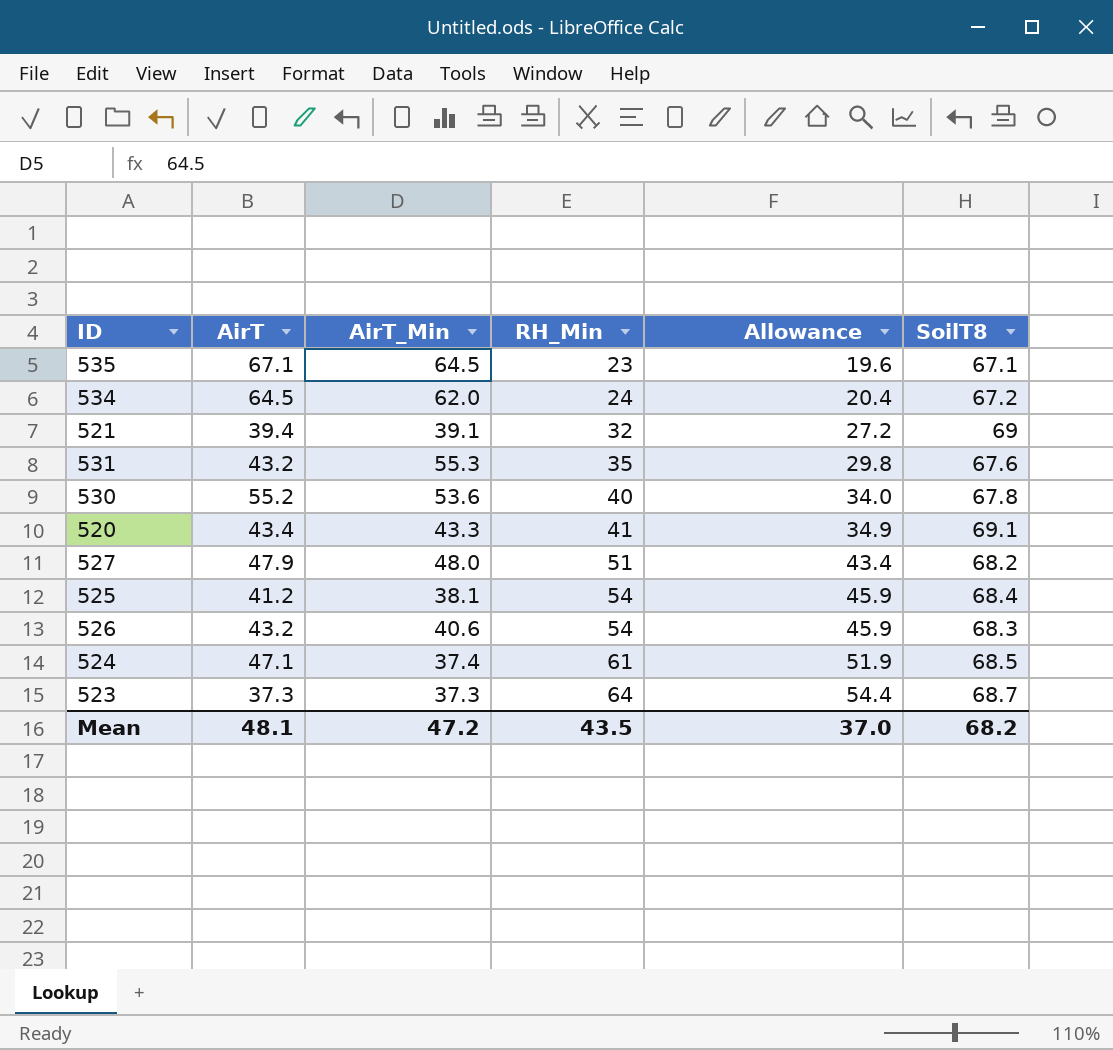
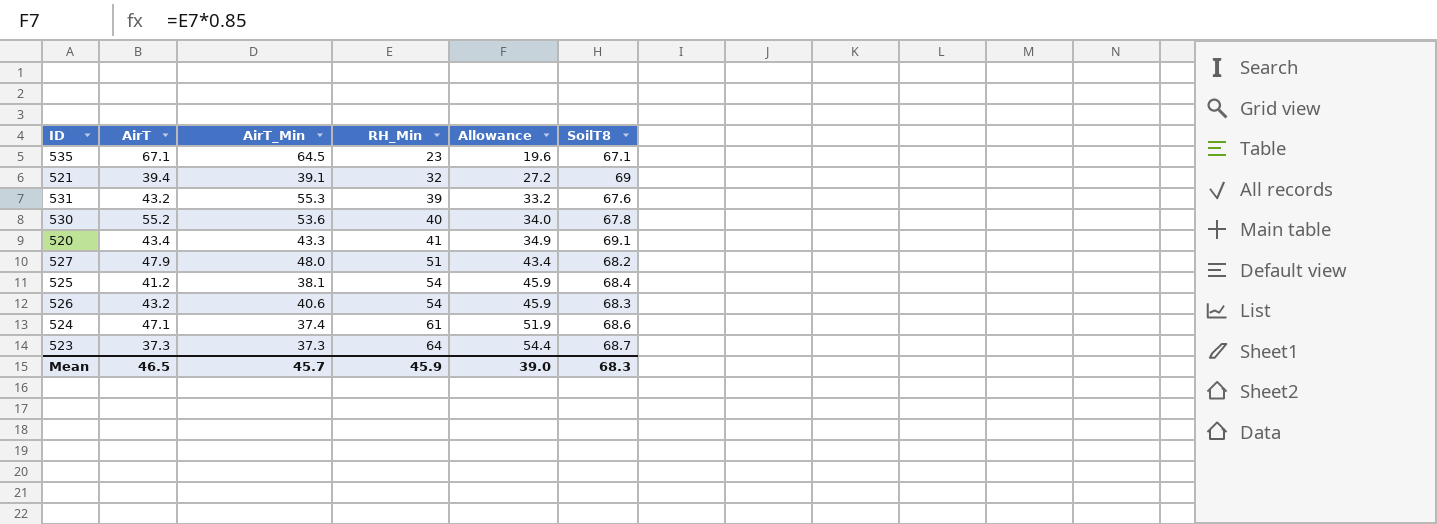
row 534: 64.5 | 62.0 | 24 | 20.4 | 67.2 -> none
531 | RH_Min: 35 -> 39
531 | Allowance: 29.8 -> 33.2
524 | SoilT8: 68.5 -> 68.6
Mean | AirT: 48.1 -> 46.5
Mean | AirT_Min: 47.2 -> 45.7
Mean | RH_Min: 43.5 -> 45.9
Mean | Allowance: 37.0 -> 39.0
Mean | SoilT8: 68.2 -> 68.3

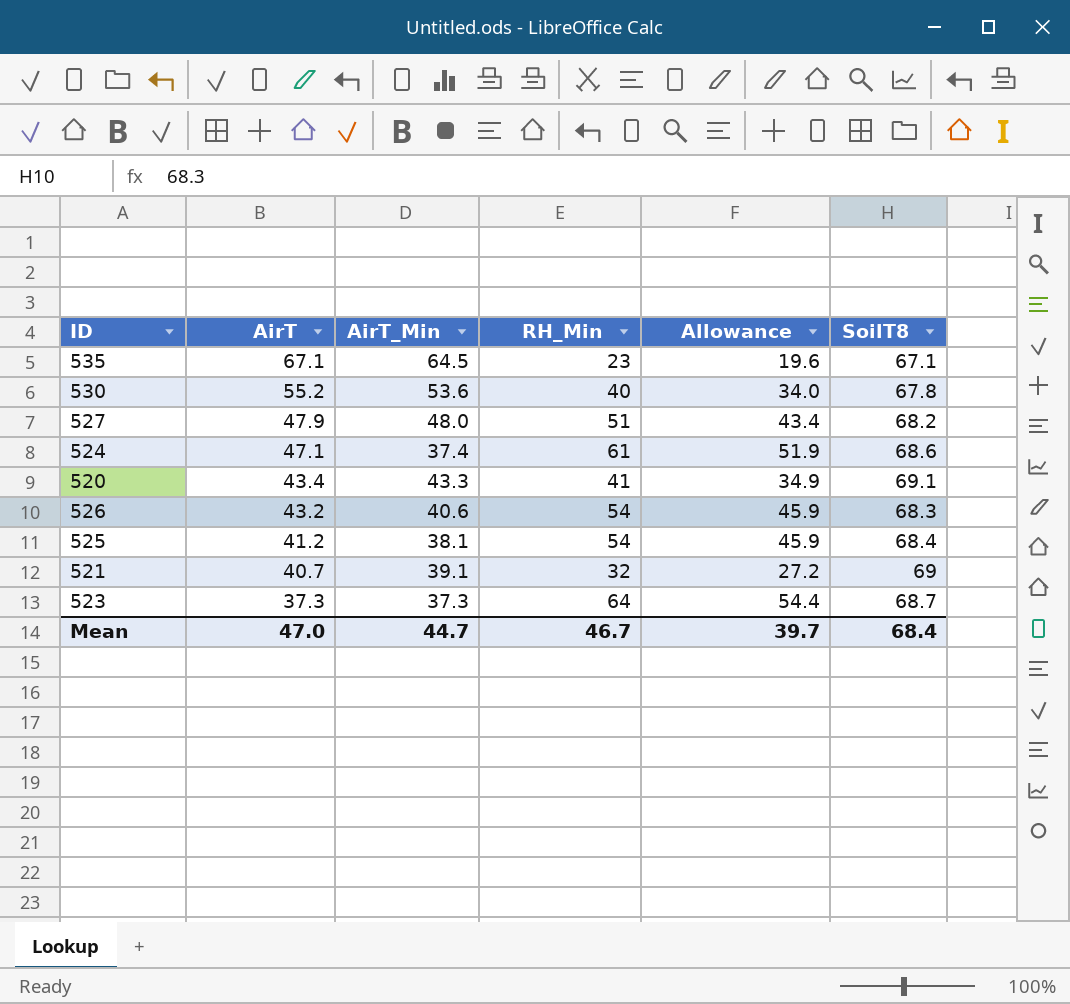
row order: RH_Min ascending -> AirT descending
row 531: 43.2 | 55.3 | 39 | 33.2 | 67.6 -> none
521 | AirT: 39.4 -> 40.7
Mean | AirT: 46.5 -> 47.0
Mean | AirT_Min: 45.7 -> 44.7
Mean | RH_Min: 45.9 -> 46.7
Mean | Allowance: 39.0 -> 39.7
Mean | SoilT8: 68.3 -> 68.4

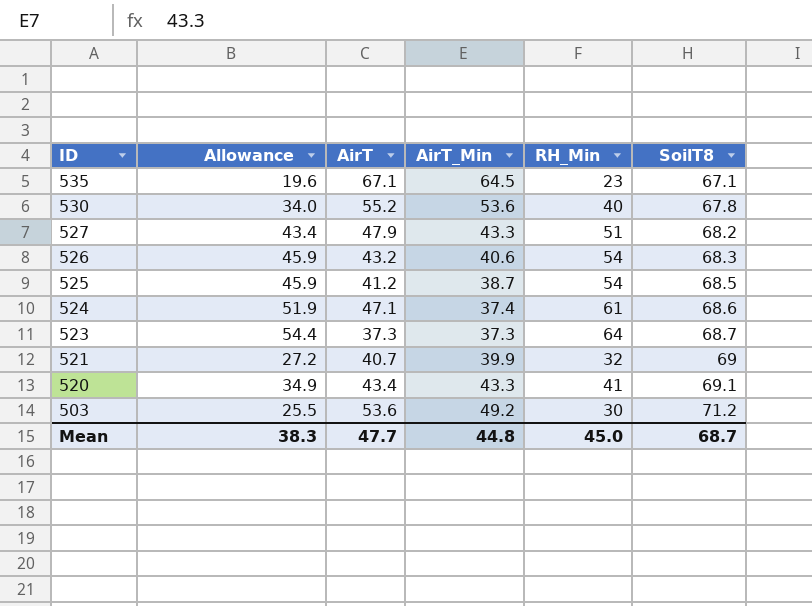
row order: AirT descending -> ID descending
column Allowance | position: 5 -> 2
527 | AirT_Min: 48.0 -> 43.3
525 | AirT_Min: 38.1 -> 38.7
525 | SoilT8: 68.4 -> 68.5
521 | AirT_Min: 39.1 -> 39.9
row 503: none -> 25.5 | 53.6 | 49.2 | 30 | 71.2
Mean | Allowance: 39.7 -> 38.3
Mean | AirT: 47.0 -> 47.7
Mean | AirT_Min: 44.7 -> 44.8
Mean | RH_Min: 46.7 -> 45.0
Mean | SoilT8: 68.4 -> 68.7

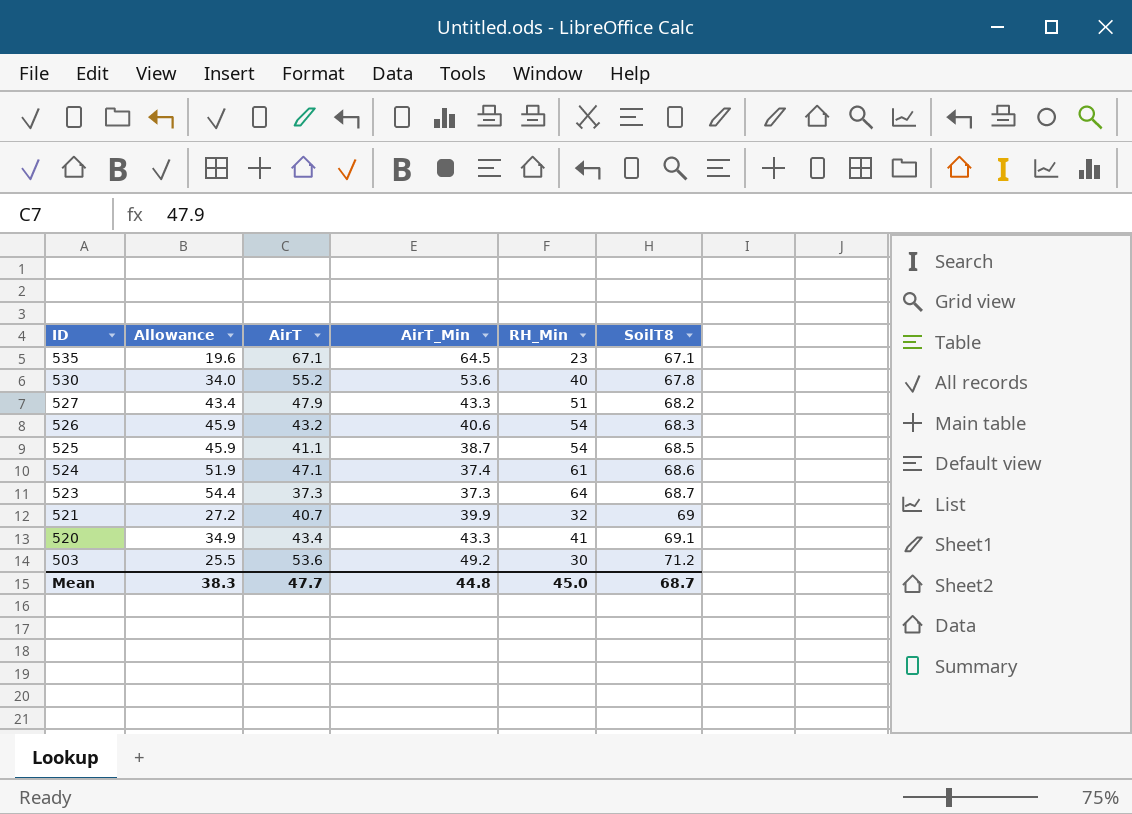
525 | AirT: 41.2 -> 41.1

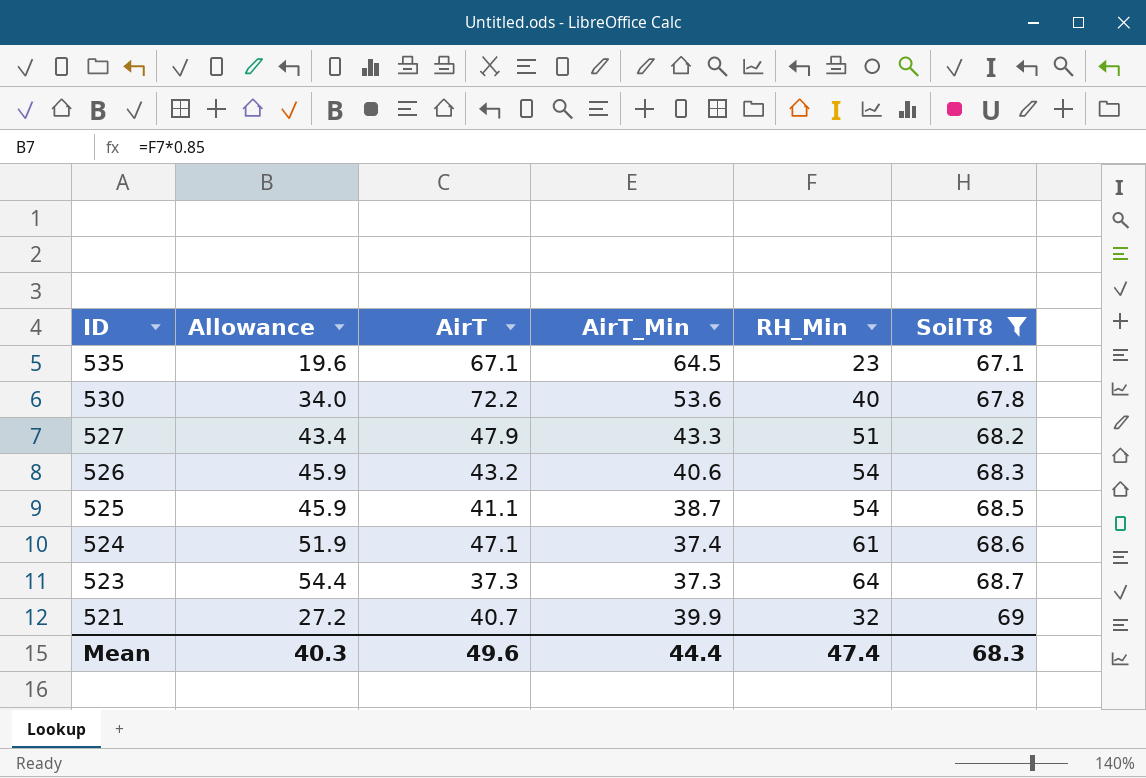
filter: none -> SoilT8 <= 69
530 | AirT: 55.2 -> 72.2
Mean | Allowance: 38.3 -> 40.3
Mean | AirT: 47.7 -> 49.6
Mean | AirT_Min: 44.8 -> 44.4
Mean | RH_Min: 45.0 -> 47.4
Mean | SoilT8: 68.7 -> 68.3

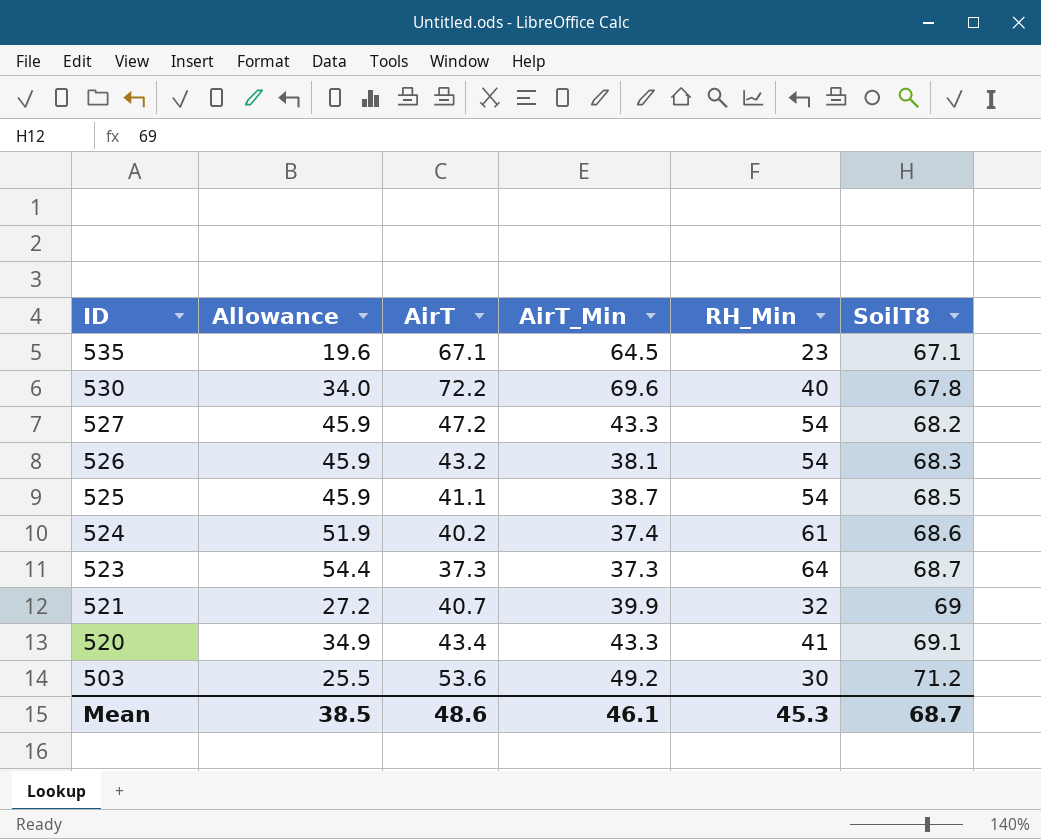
filter: SoilT8 <= 69 -> none
530 | AirT_Min: 53.6 -> 69.6
527 | Allowance: 43.4 -> 45.9
527 | AirT: 47.9 -> 47.2
527 | RH_Min: 51 -> 54
526 | AirT_Min: 40.6 -> 38.1
524 | AirT: 47.1 -> 40.2
Mean | Allowance: 40.3 -> 38.5
Mean | AirT: 49.6 -> 48.6
Mean | AirT_Min: 44.4 -> 46.1
Mean | RH_Min: 47.4 -> 45.3
Mean | SoilT8: 68.3 -> 68.7

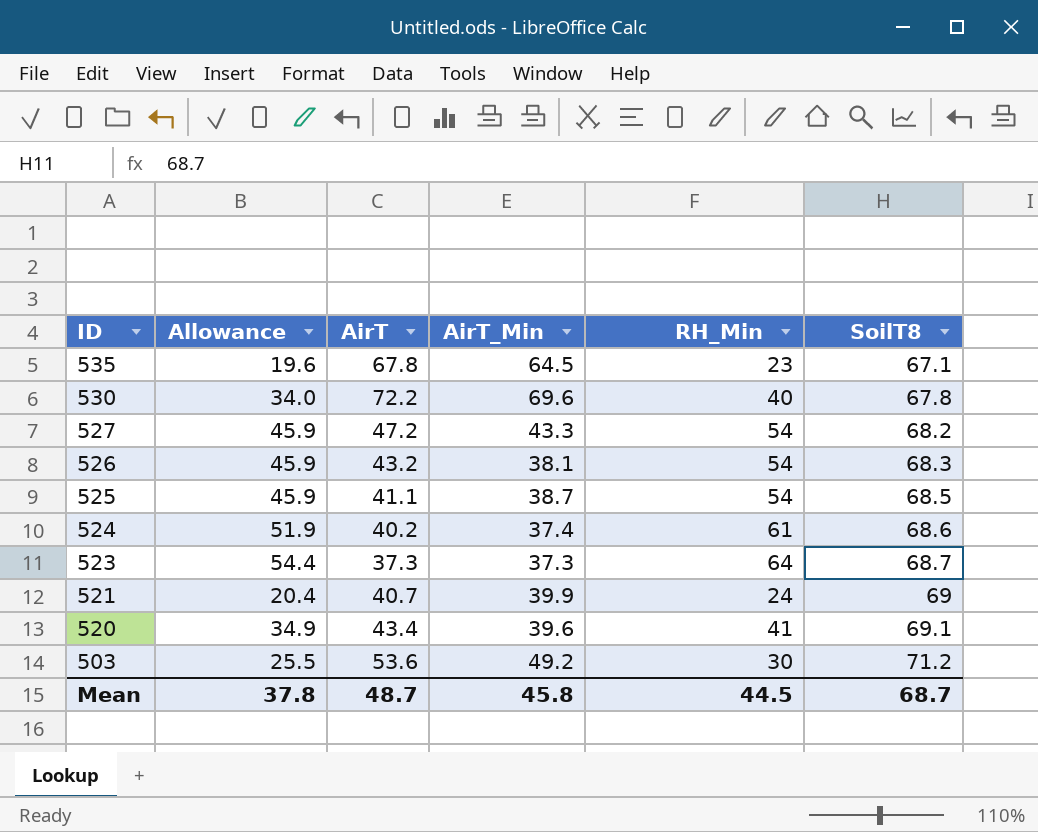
535 | AirT: 67.1 -> 67.8
521 | Allowance: 27.2 -> 20.4
521 | RH_Min: 32 -> 24
520 | AirT_Min: 43.3 -> 39.6
Mean | Allowance: 38.5 -> 37.8
Mean | AirT: 48.6 -> 48.7
Mean | AirT_Min: 46.1 -> 45.8
Mean | RH_Min: 45.3 -> 44.5

